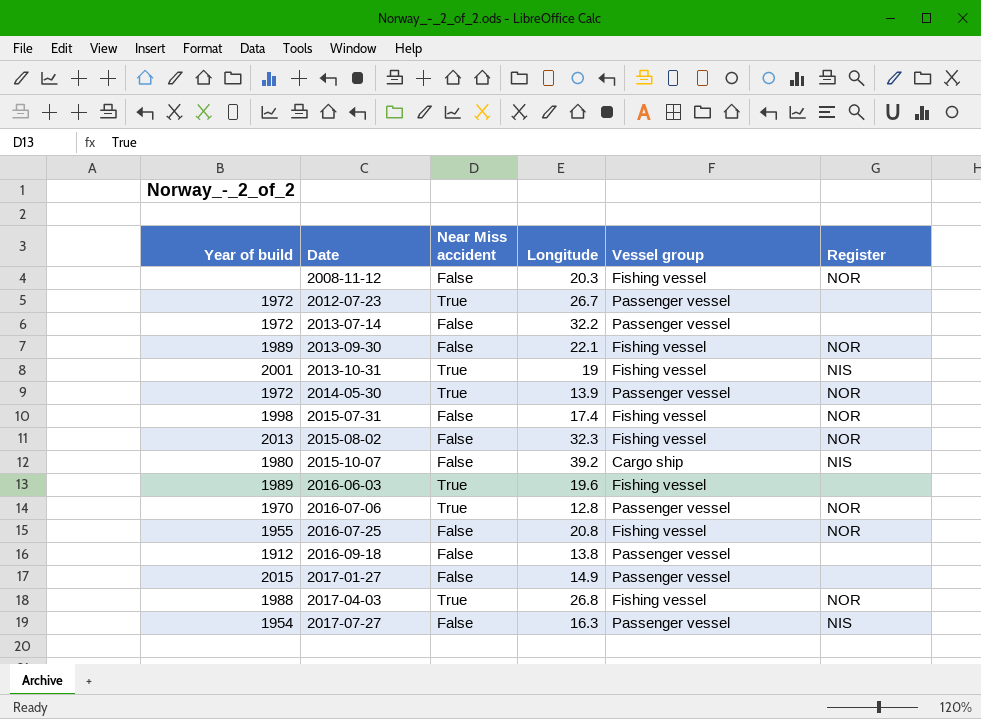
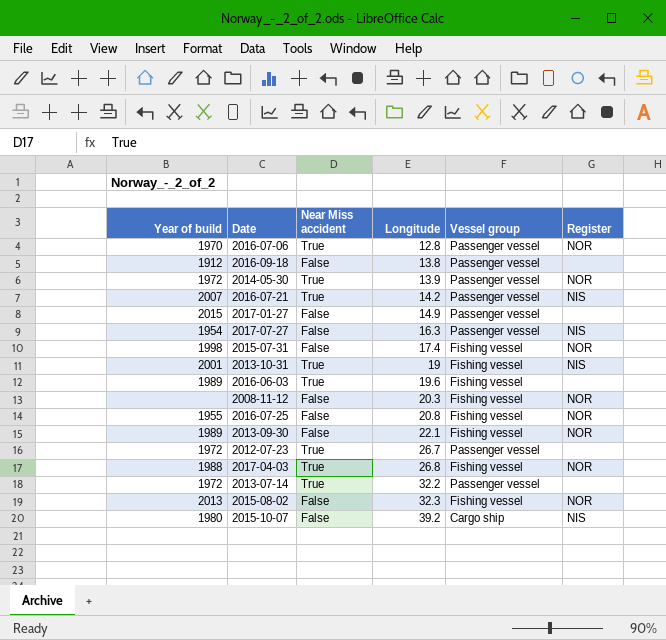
row order: Date ascending -> Longitude ascending
row 2016-07-21: none -> 2007 | True | 14.2 | Passenger vessel | NIS
2013-07-14 | Near Miss accident: False -> True

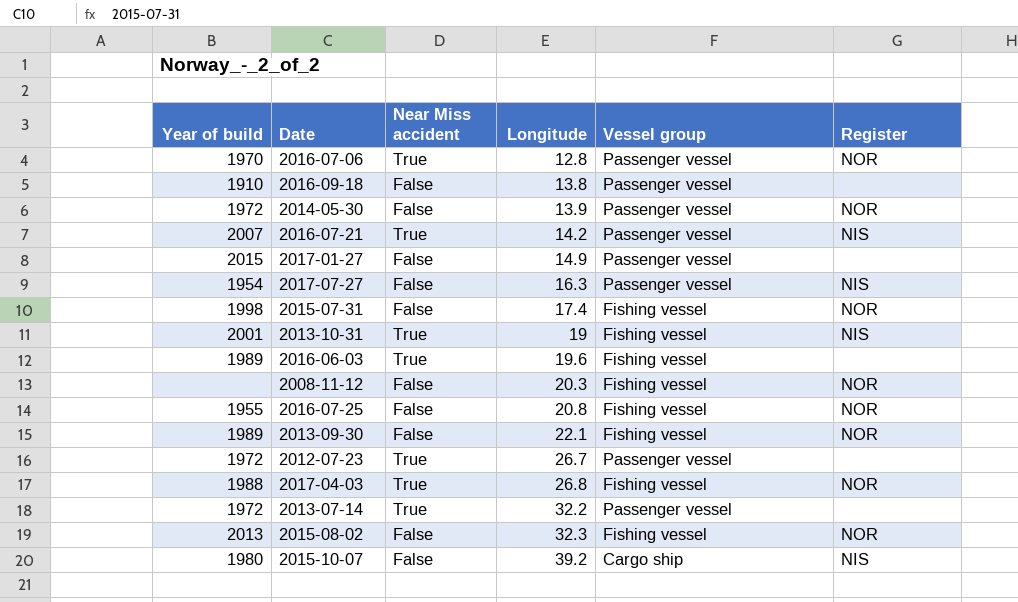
2016-09-18 | Year of build: 1912 -> 1910
2014-05-30 | Near Miss accident: True -> False

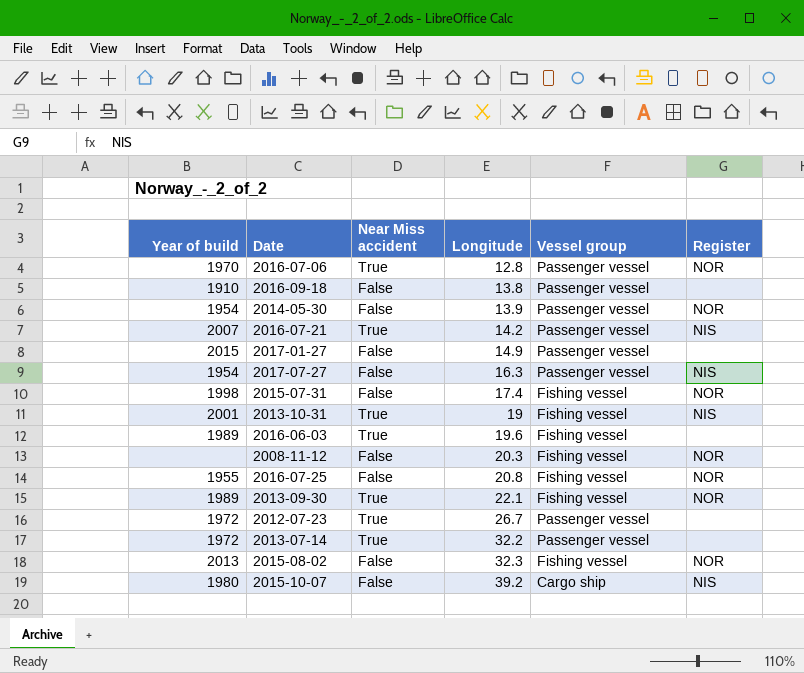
row 2017-04-03: 1988 | True | 26.8 | Fishing vessel | NOR -> none
2014-05-30 | Year of build: 1972 -> 1954
2013-09-30 | Near Miss accident: False -> True

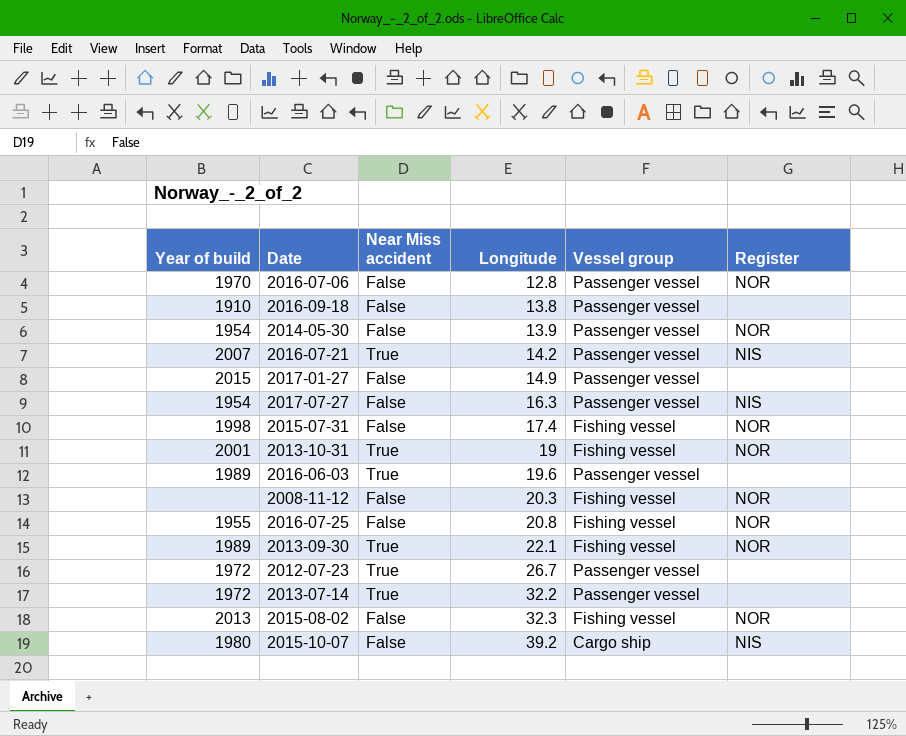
2016-07-06 | Near Miss accident: True -> False
2013-10-31 | Register: NIS -> NOR
2016-06-03 | Vessel group: Fishing vessel -> Passenger vessel

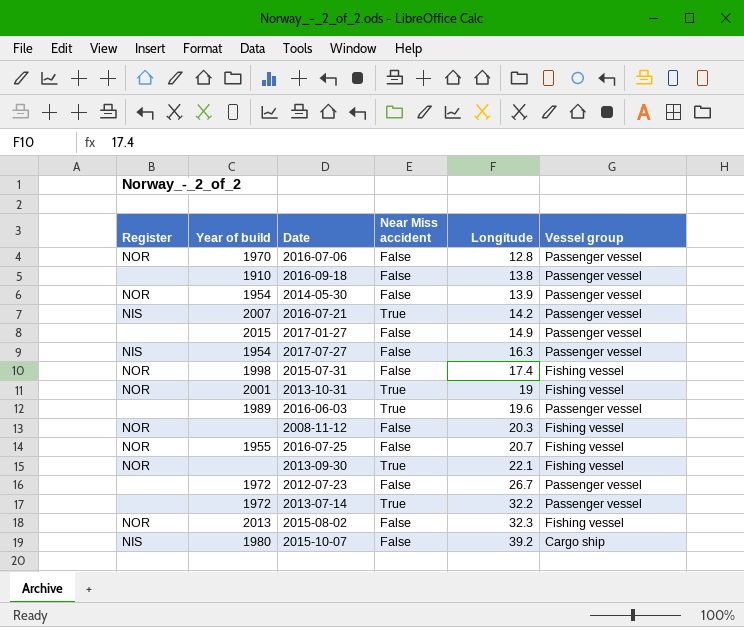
column Register | position: 6 -> 1
2016-07-25 | Longitude: 20.8 -> 20.7
2013-09-30 | Year of build: 1989 -> none
2012-07-23 | Near Miss accident: True -> False

